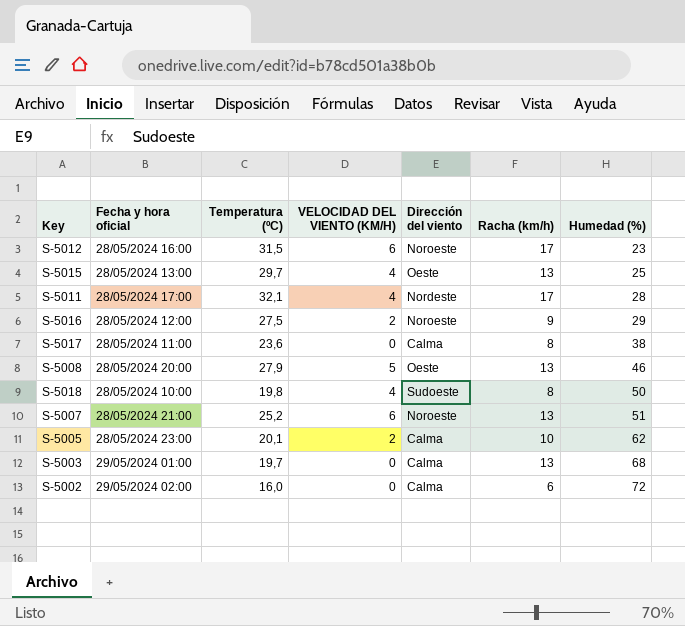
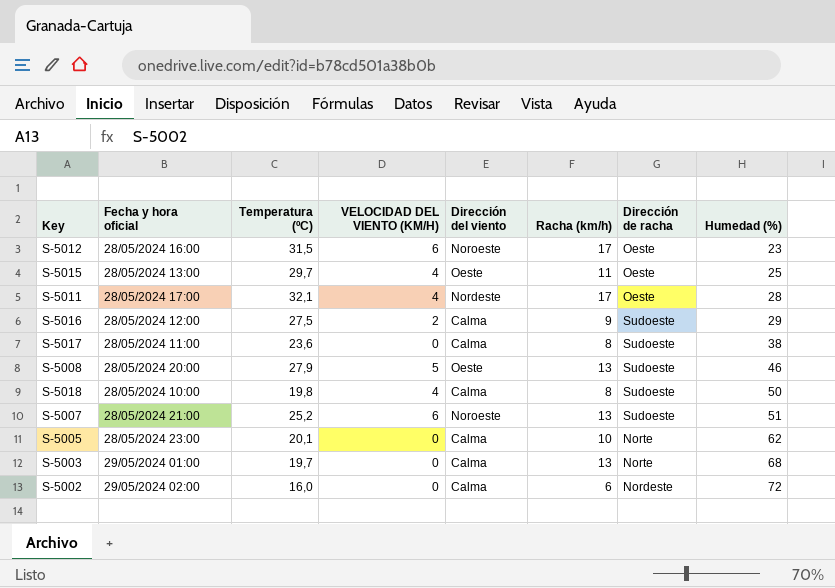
column Dirección de racha | position: none -> 7
S-5015 | Racha (km/h): 13 -> 11
S-5016 | Dirección del viento: Noroeste -> Calma
S-5018 | Dirección del viento: Sudoeste -> Calma
S-5005 | VELOCIDAD DEL VIENTO (KM/H): 2 -> 0

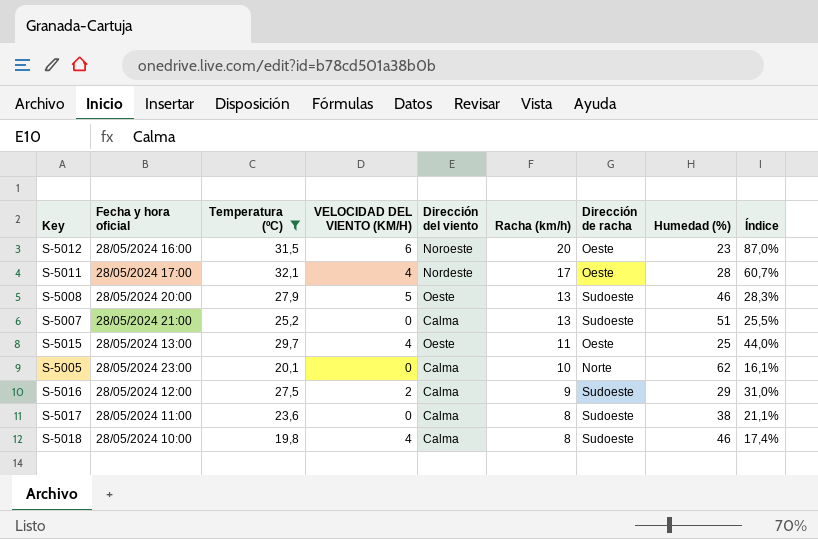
filter: none -> Temperatura (ºC) >= 19,8
row order: Humedad (%) ascending -> Racha (km/h) descending
column Índice | formula: none -> [Racha (km/h)] / [Humedad (%)]
S-5012 | Racha (km/h): 17 -> 20
S-5007 | VELOCIDAD DEL VIENTO (KM/H): 6 -> 0
S-5007 | Dirección del viento: Noroeste -> Calma
S-5018 | Humedad (%): 50 -> 46

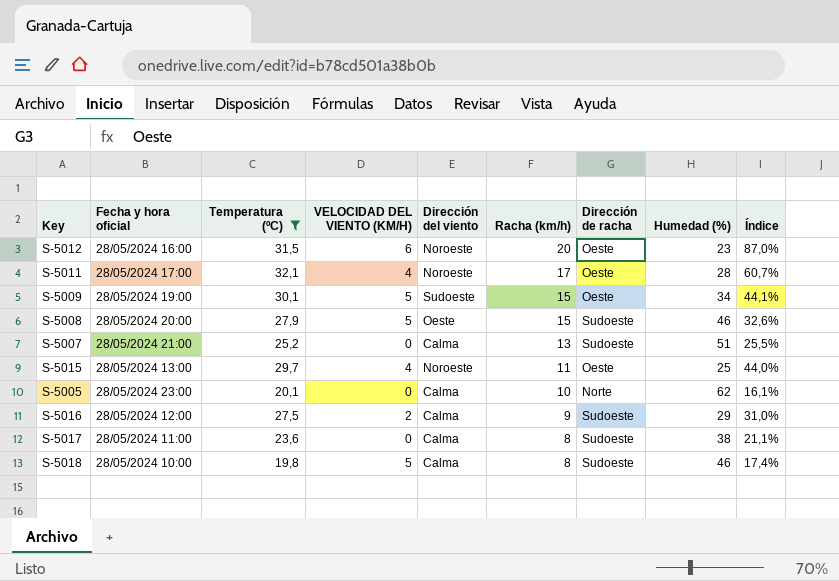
S-5011 | Dirección del viento: Nordeste -> Noroeste
row S-5009: none -> 28/05/2024 19:00 | 30,1 | 5 | Sudoeste | 15 | Oeste | 34 | 44,1%
S-5008 | Racha (km/h): 13 -> 15
S-5008 | Índice: 28,3% -> 32,6%
S-5015 | Dirección del viento: Oeste -> Noroeste
S-5018 | VELOCIDAD DEL VIENTO (KM/H): 4 -> 5

